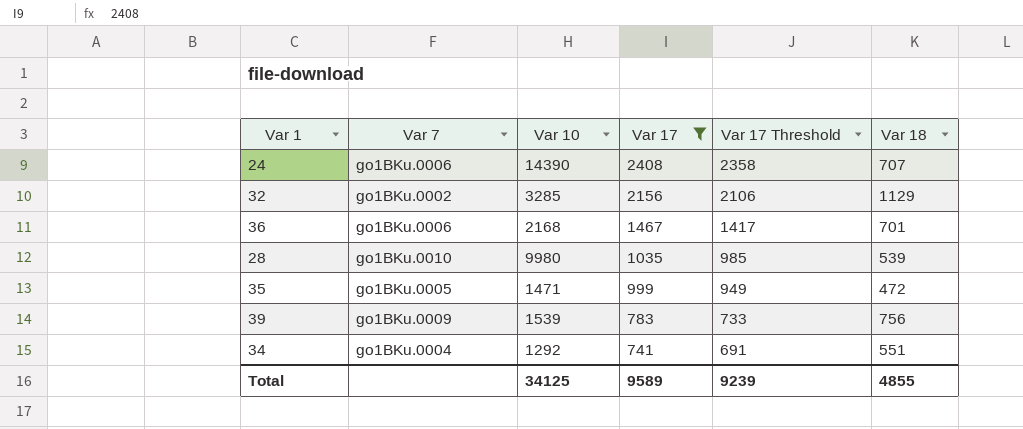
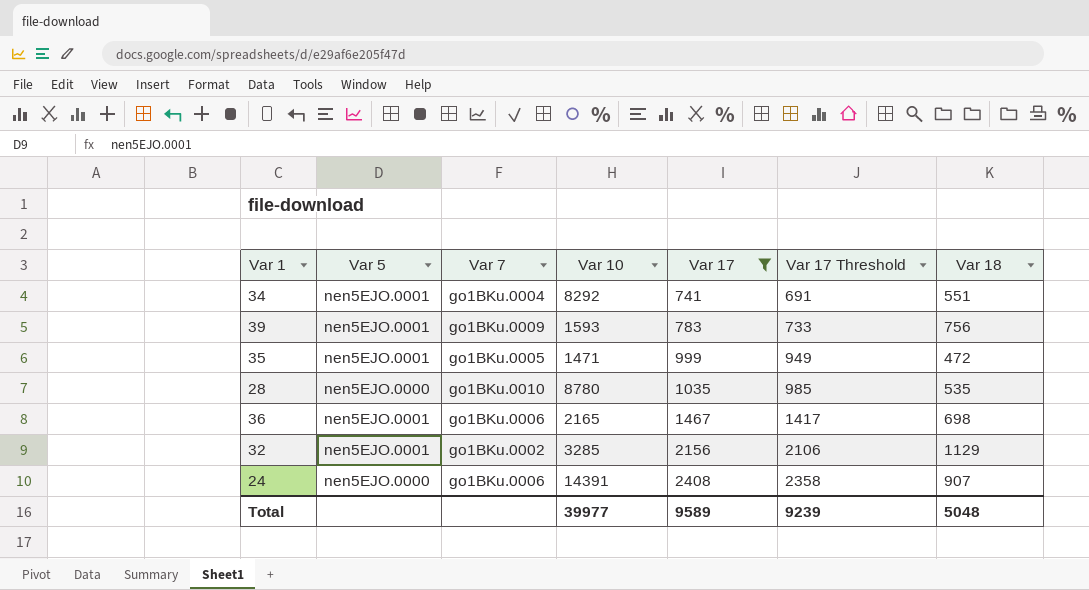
row order: Var 17 descending -> Var 17 ascending
column Var 5 | position: none -> 2
34 | Var 10: 1292 -> 8292
39 | Var 10: 1539 -> 1593
28 | Var 10: 9980 -> 8780
28 | Var 18: 539 -> 535
36 | Var 10: 2168 -> 2165
36 | Var 18: 701 -> 698
24 | Var 10: 14390 -> 14391
24 | Var 18: 707 -> 907
Total | Var 10: 34125 -> 39977
Total | Var 18: 4855 -> 5048

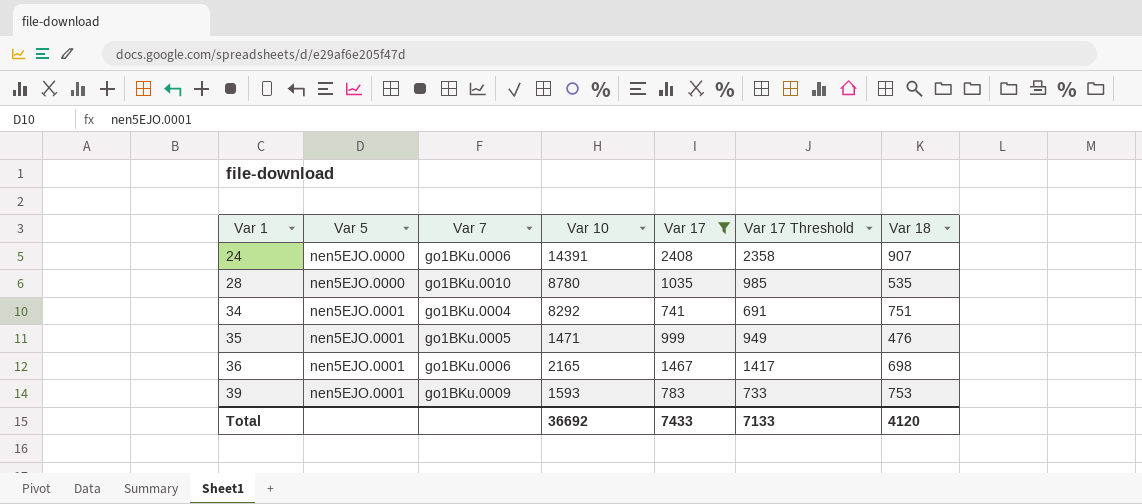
row order: Var 17 ascending -> Var 1 ascending
row 32: nen5EJO.0001 | go1BKu.0002 | 3285 | 2156 | 2106 | 1129 -> none
34 | Var 18: 551 -> 751
35 | Var 18: 472 -> 476
39 | Var 18: 756 -> 753
Total | Var 10: 39977 -> 36692
Total | Var 17: 9589 -> 7433
Total | Var 17 Threshold: 9239 -> 7133
Total | Var 18: 5048 -> 4120

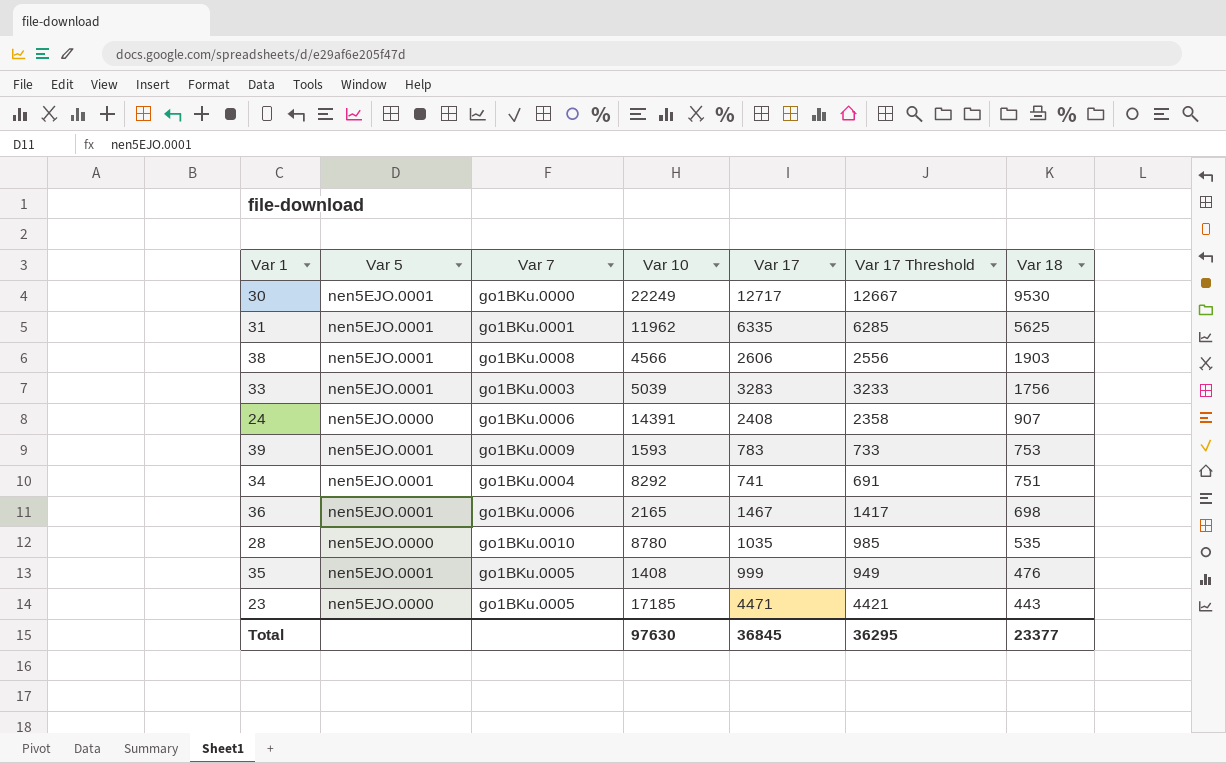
filter: Var 17 <= 2408 -> none
row order: Var 1 ascending -> Var 18 descending
35 | Var 10: 1471 -> 1408
Total | Var 10: 36692 -> 97630
Total | Var 17: 7433 -> 36845
Total | Var 17 Threshold: 7133 -> 36295
Total | Var 18: 4120 -> 23377

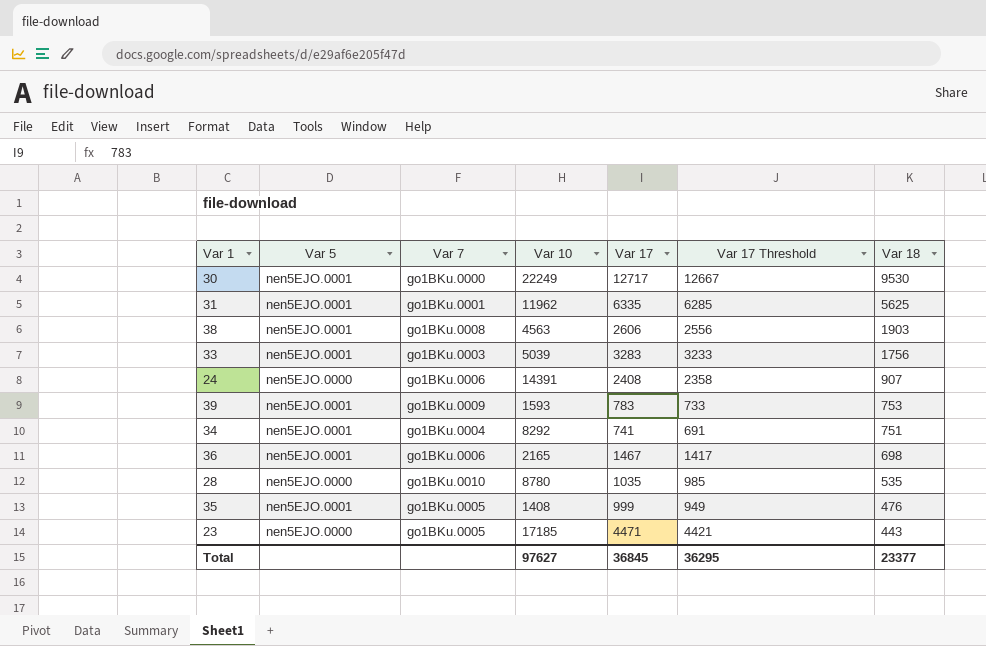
38 | Var 10: 4566 -> 4563
Total | Var 10: 97630 -> 97627

